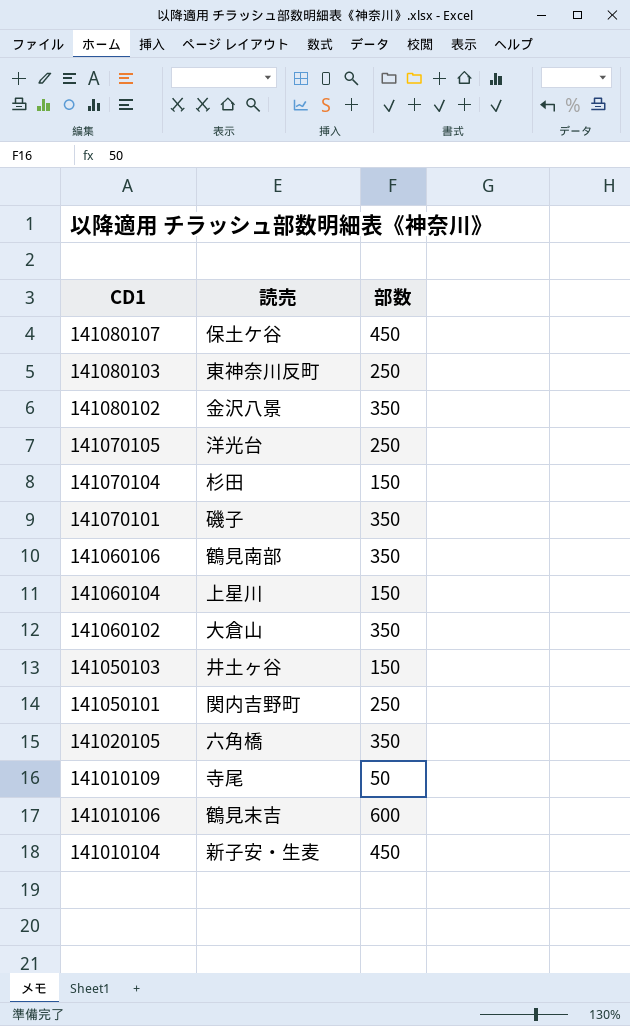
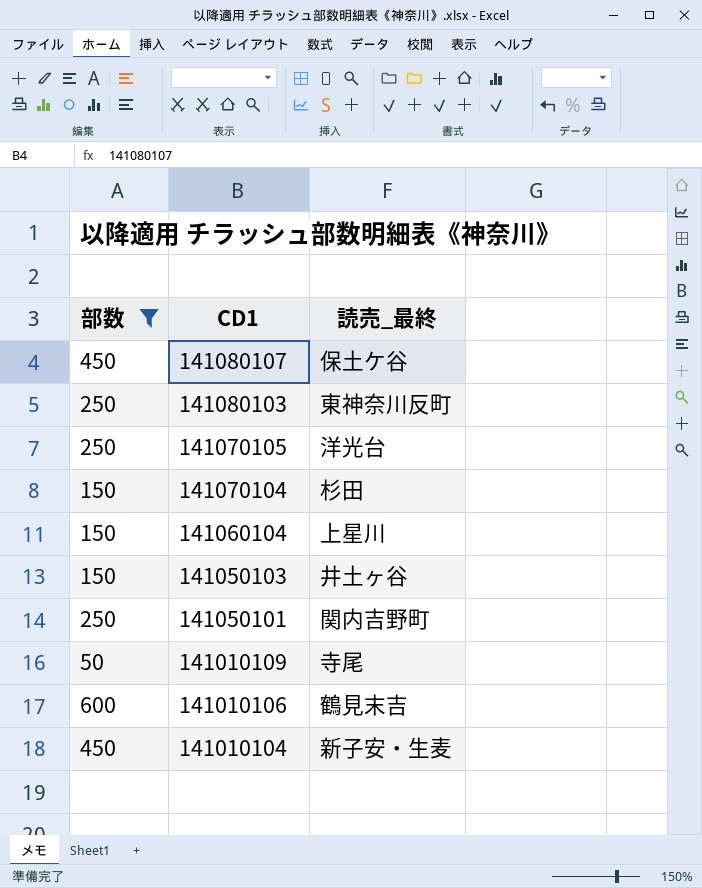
filter: none -> 部数 != 350
column 部数 | position: 3 -> 1
column name: 読売 -> 読売_最終

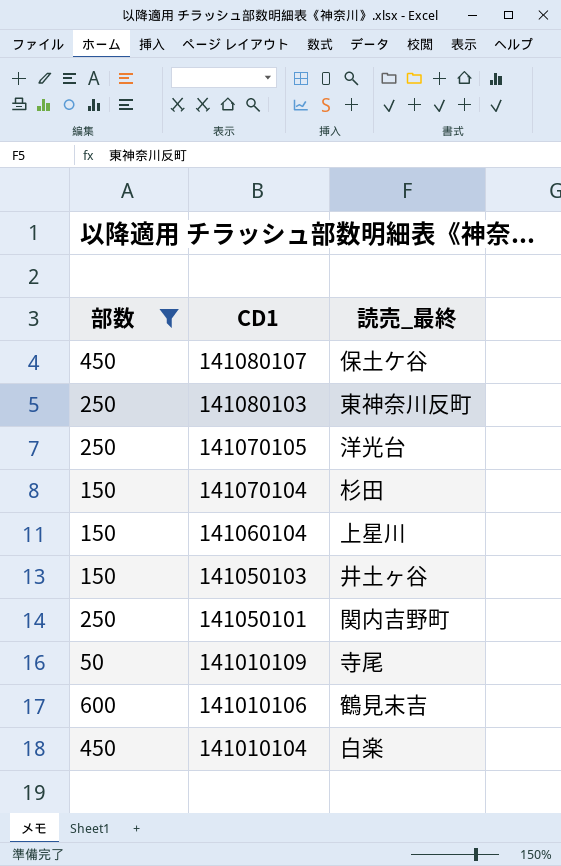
141010104 | 読売_最終: 新子安・生麦 -> 白楽

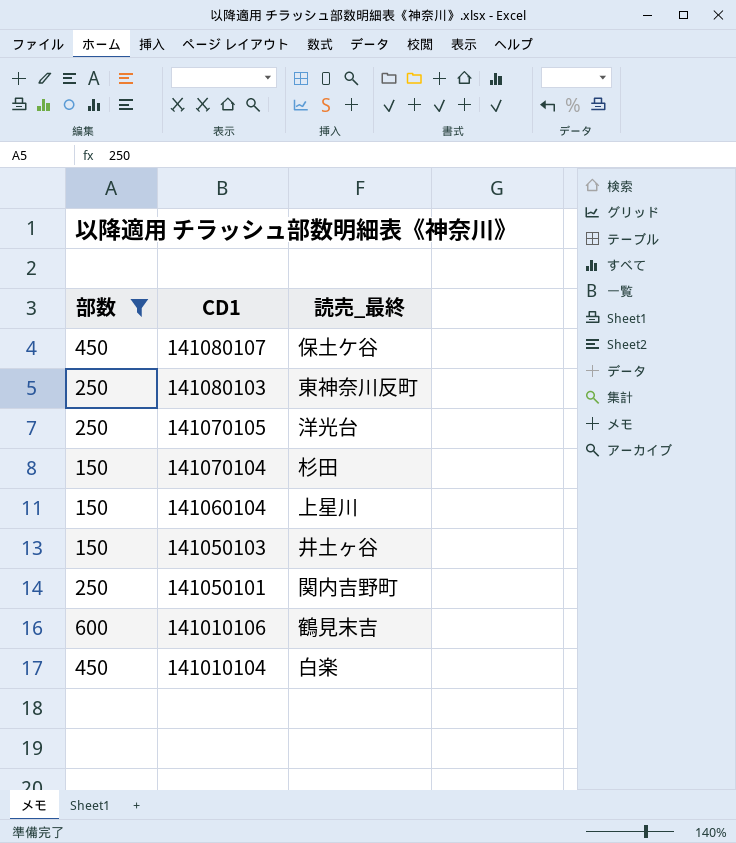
row 141010109: 50 | 寺尾 -> none

